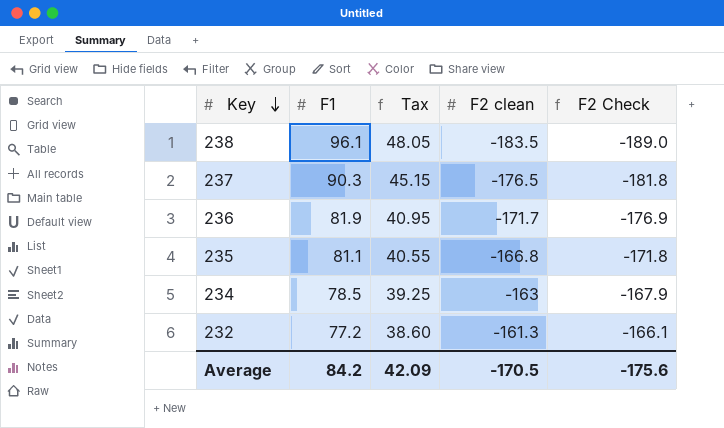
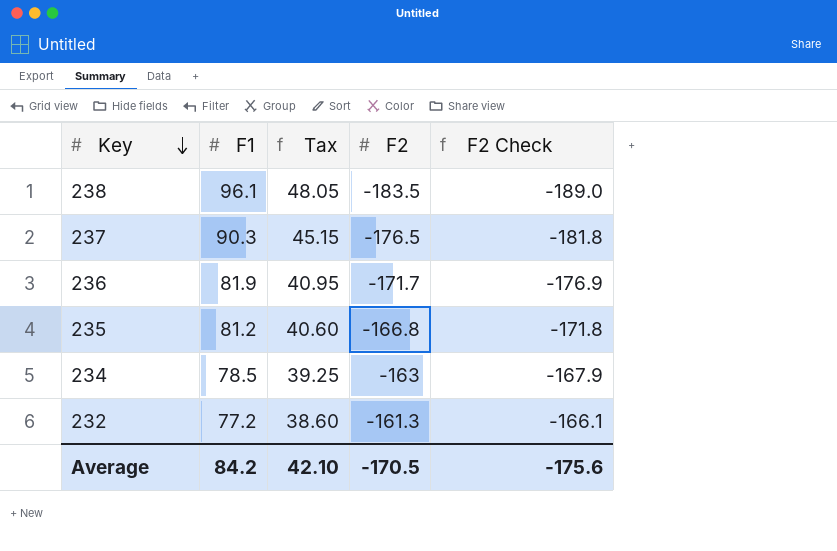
column name: F2 clean -> F2
235 | F1: 81.1 -> 81.2
235 | Tax: 40.55 -> 40.60
Average | Tax: 42.09 -> 42.10

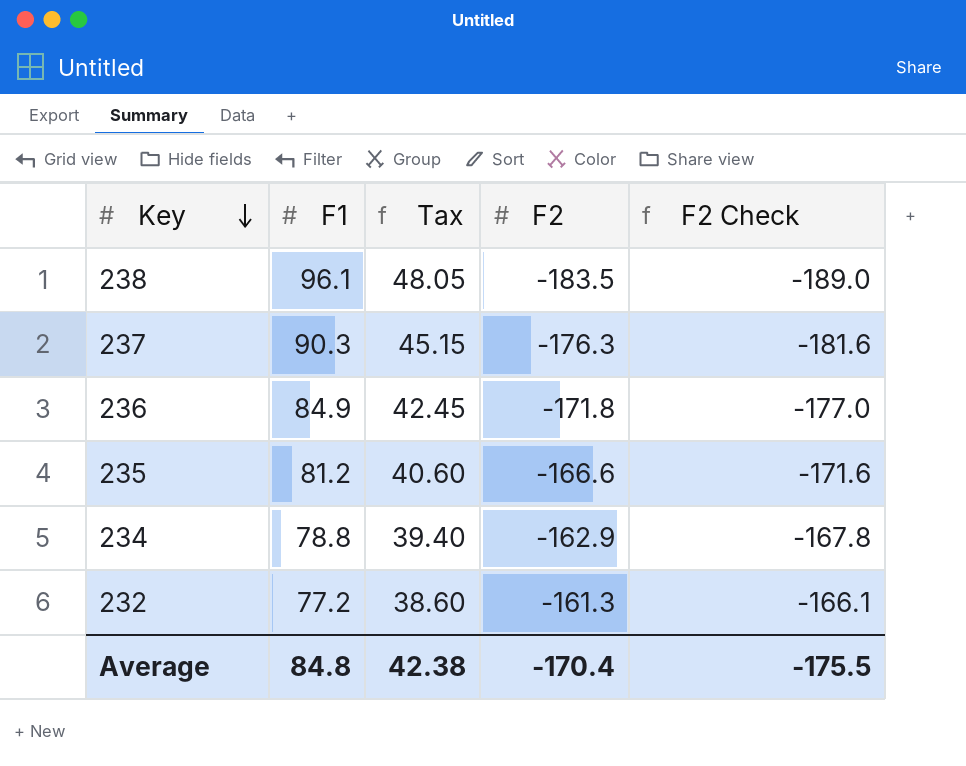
237 | F2: -176.5 -> -176.3
237 | F2 Check: -181.8 -> -181.6
236 | F1: 81.9 -> 84.9
236 | Tax: 40.95 -> 42.45
236 | F2: -171.7 -> -171.8
236 | F2 Check: -176.9 -> -177.0
235 | F2: -166.8 -> -166.6
235 | F2 Check: -171.8 -> -171.6
234 | F1: 78.5 -> 78.8
234 | Tax: 39.25 -> 39.40
234 | F2: -163 -> -162.9
234 | F2 Check: -167.9 -> -167.8
Average | F1: 84.2 -> 84.8
Average | Tax: 42.10 -> 42.38
Average | F2: -170.5 -> -170.4
Average | F2 Check: -175.6 -> -175.5

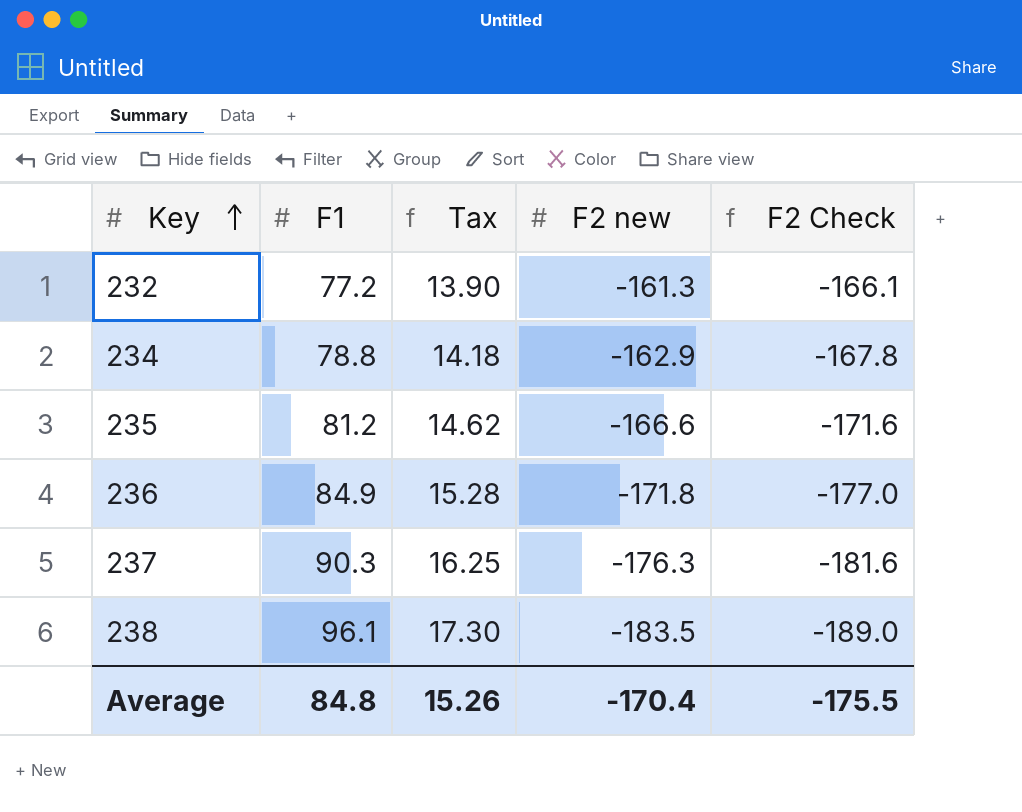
row order: Key descending -> Key ascending
column Tax | formula: [F1] * 0.5 -> [F1] * 0.18
column name: F2 -> F2 new
Average | Tax: 42.38 -> 15.26

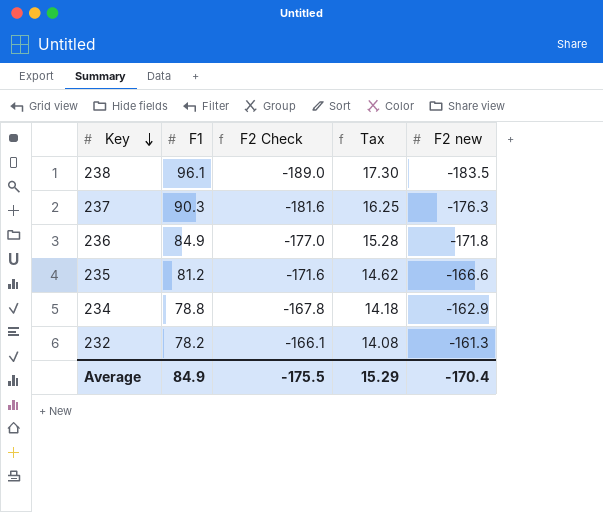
row order: Key ascending -> Key descending
column F2 Check | position: 5 -> 3
232 | F1: 77.2 -> 78.2
232 | Tax: 13.90 -> 14.08
Average | F1: 84.8 -> 84.9
Average | Tax: 15.26 -> 15.29

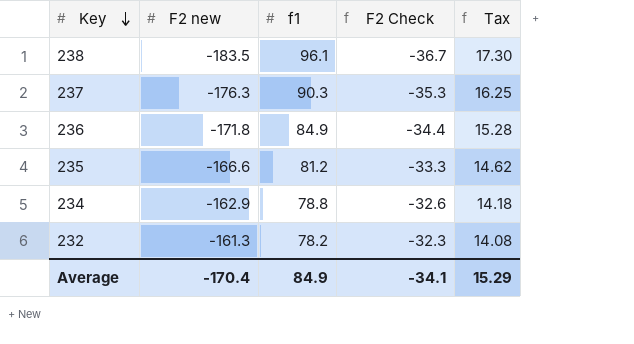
column F2 new | position: 5 -> 2
column name: F1 -> f1
column F2 Check | formula: [F2 new] * 1.03 -> [F2 new] * 0.2
Average | F2 Check: -175.5 -> -34.1

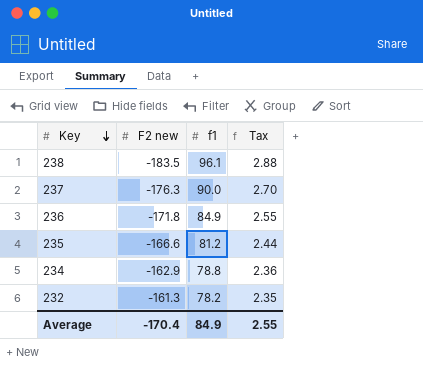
column F2 Check | formula: [F2 new] * 0.2 -> none
column Tax | formula: [f1] * 0.18 -> [f1] * 0.03
237 | f1: 90.3 -> 90.0
Average | Tax: 15.29 -> 2.55

